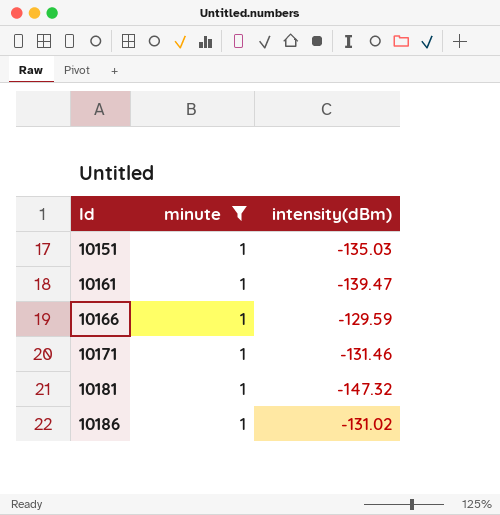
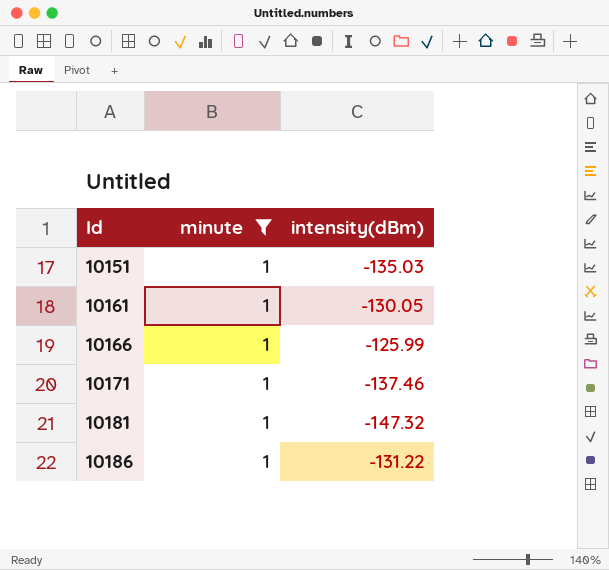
10161 | intensity(dBm): -139.47 -> -130.05
10166 | intensity(dBm): -129.59 -> -125.99
10171 | intensity(dBm): -131.46 -> -137.46
10186 | intensity(dBm): -131.02 -> -131.22

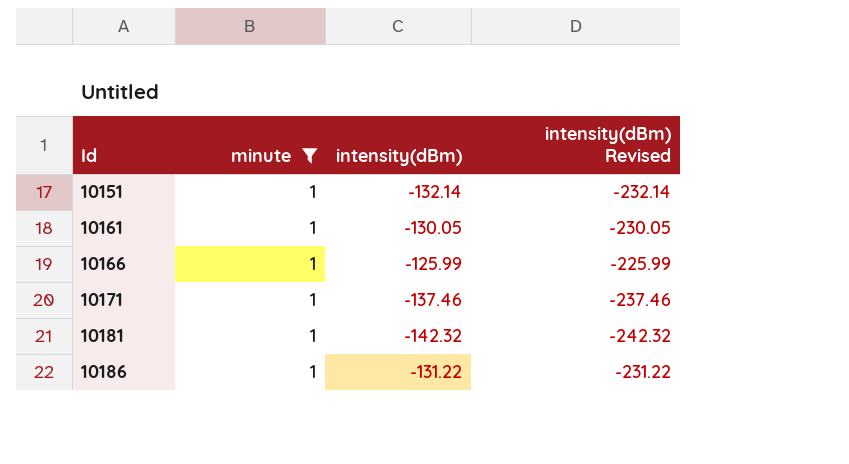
column intensity(dBm) Revised | formula: none -> [intensity(dBm)] - 100
10151 | intensity(dBm): -135.03 -> -132.14
10181 | intensity(dBm): -147.32 -> -142.32

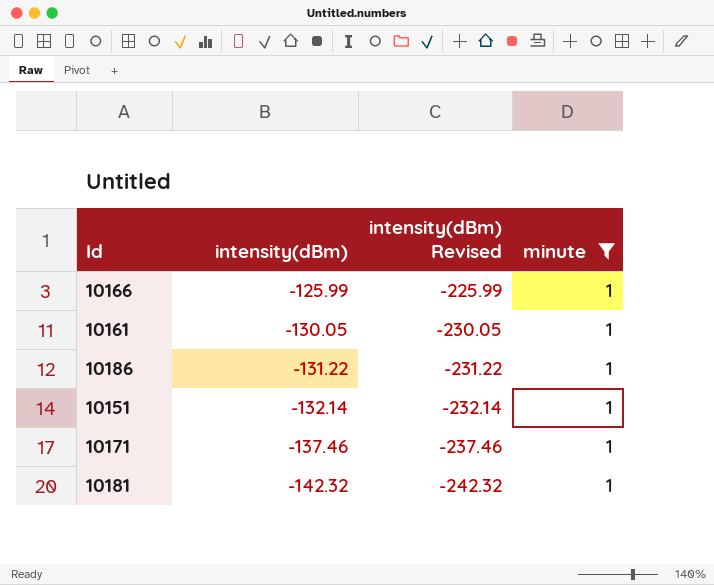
row order: Id ascending -> intensity(dBm) descending
column minute | position: 2 -> 4

